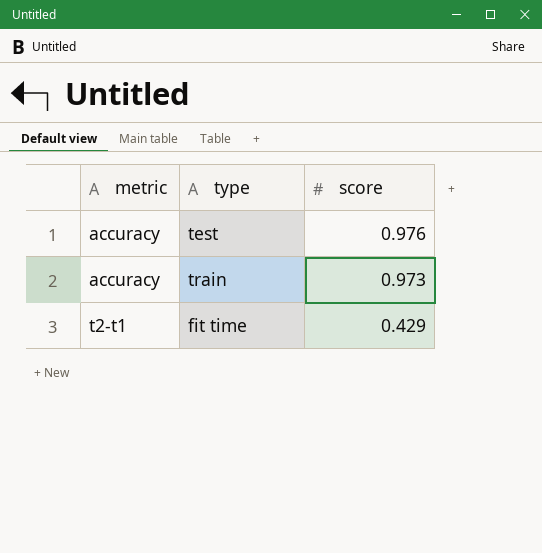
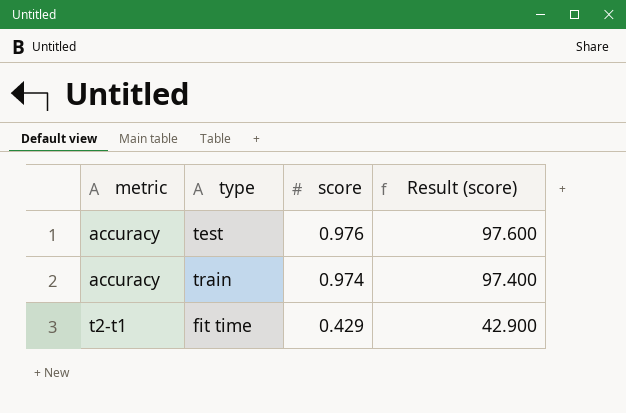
column Result (score) | formula: none -> [score] * 100
train | score: 0.973 -> 0.974

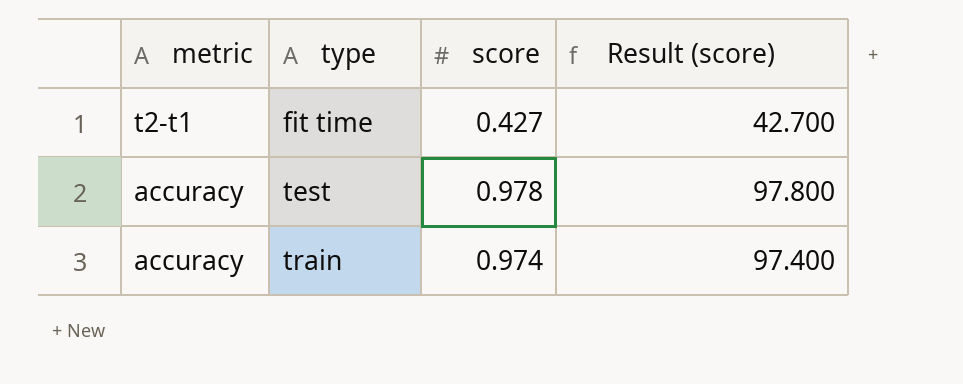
row order: metric ascending -> metric descending
fit time | score: 0.429 -> 0.427
fit time | Result (score): 42.900 -> 42.700
test | score: 0.976 -> 0.978
test | Result (score): 97.600 -> 97.800

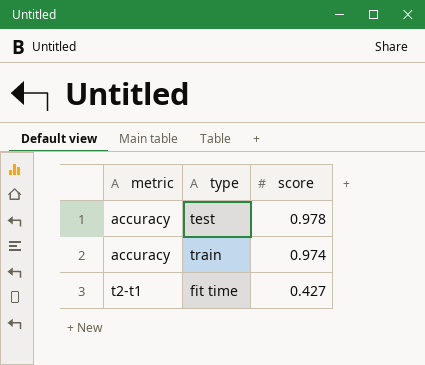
row order: metric descending -> metric ascending
column Result (score) | formula: [score] * 100 -> none

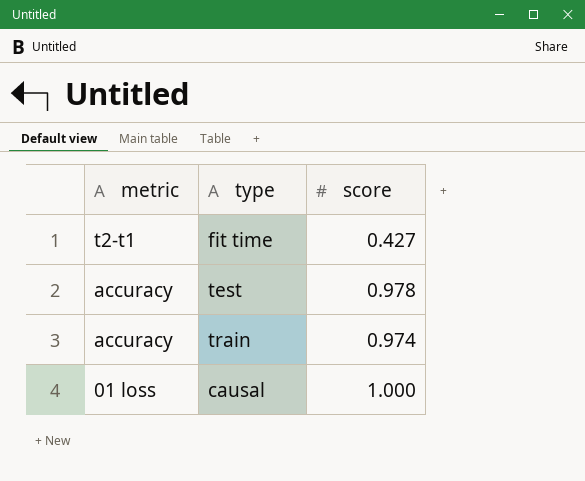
row order: metric ascending -> metric descending
row causal: none -> 01 loss | 1.000

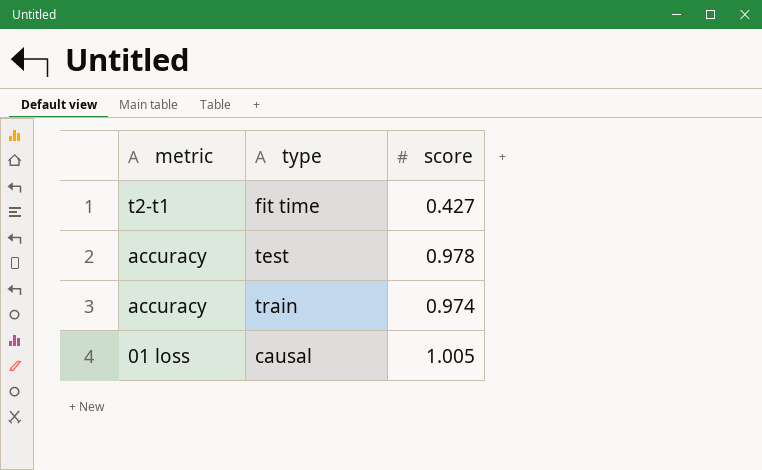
causal | score: 1.000 -> 1.005

